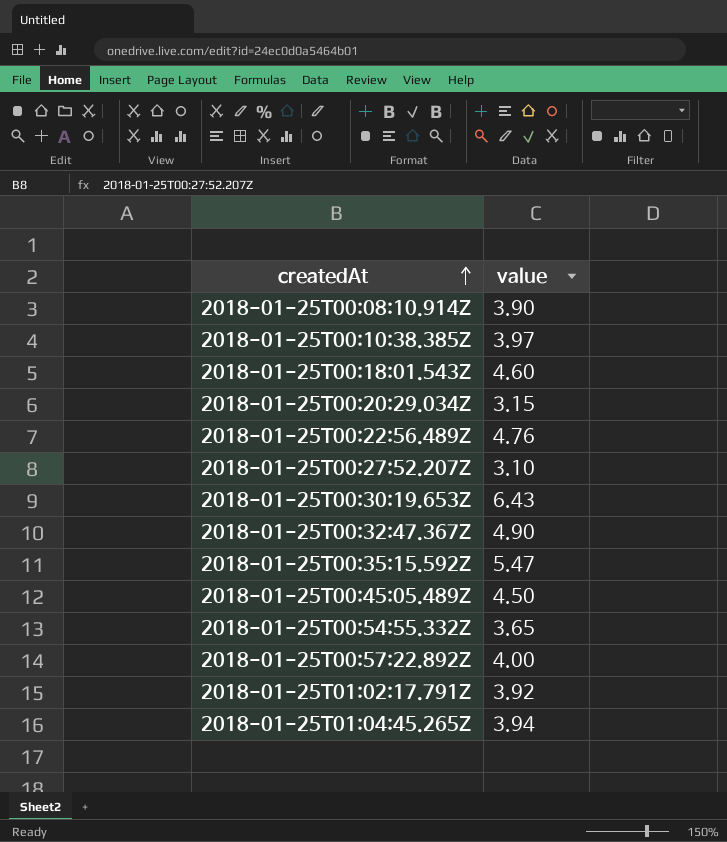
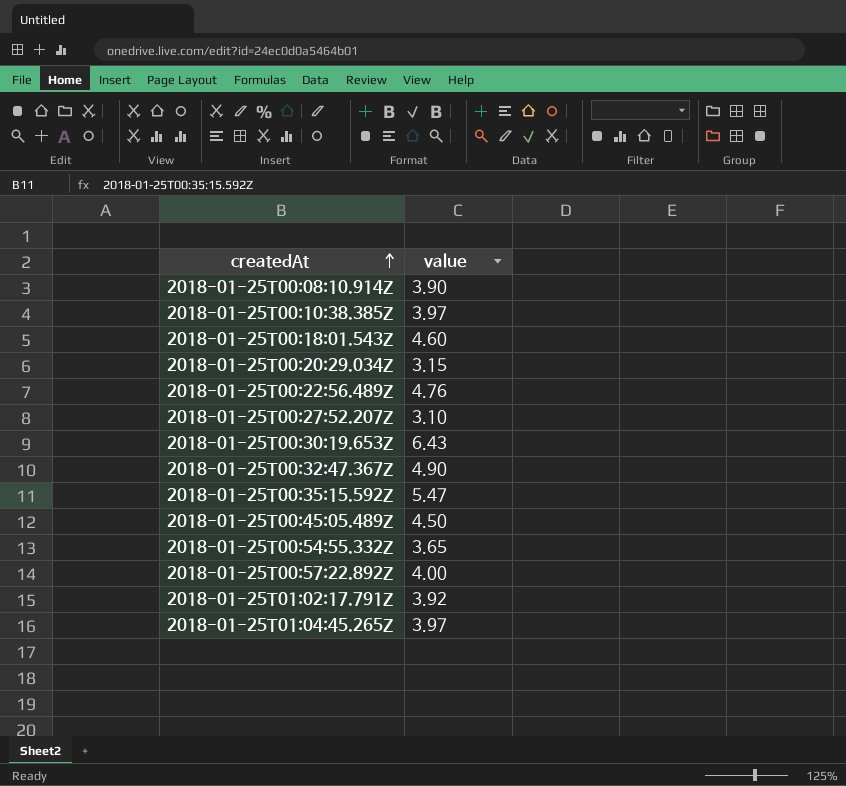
2018-01-25T01:04:45.265Z | value: 3.94 -> 3.97

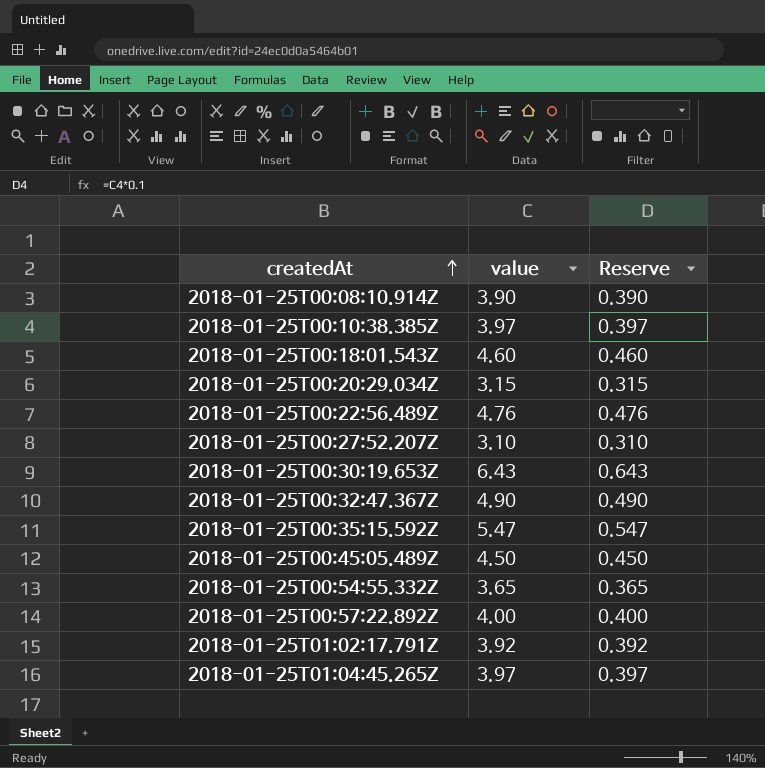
column Reserve | formula: none -> [value] * 0.1

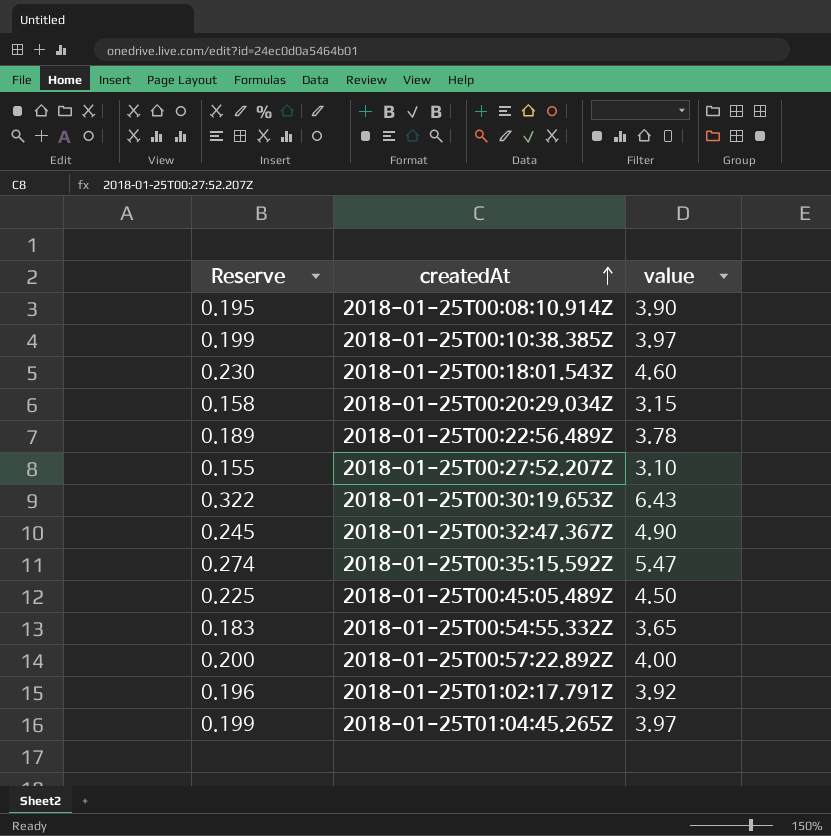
column Reserve | formula: [value] * 0.1 -> [value] * 0.05
column Reserve | position: 3 -> 1
2018-01-25T00:22:56.489Z | value: 4.76 -> 3.78

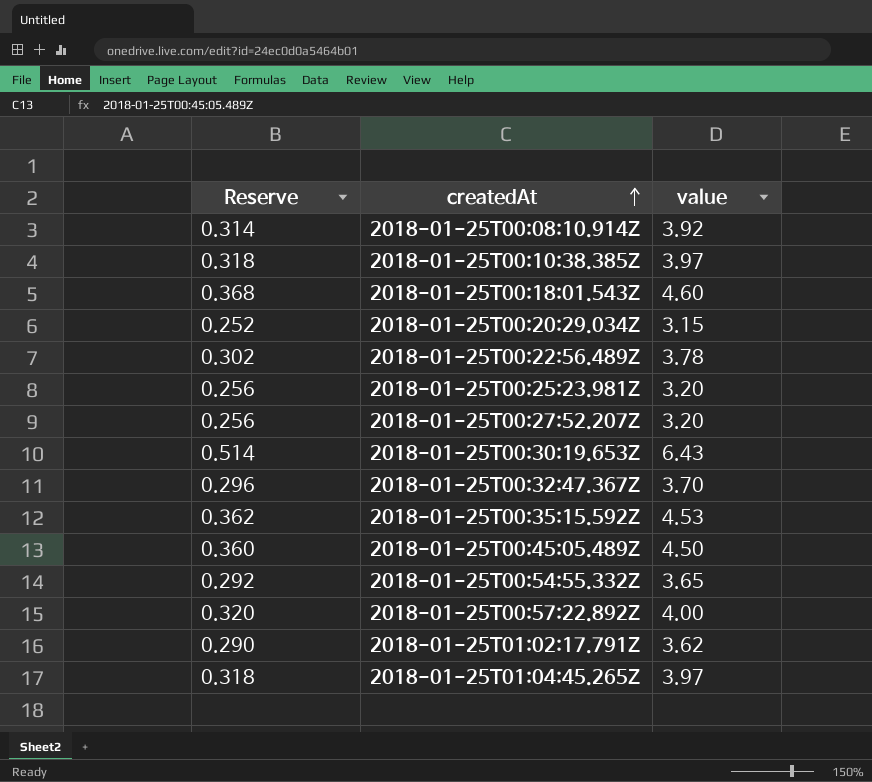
column Reserve | formula: [value] * 0.05 -> [value] * 0.08
2018-01-25T00:08:10.914Z | value: 3.90 -> 3.92
row 2018-01-25T00:25:23.981Z: none -> 0.256 | 3.20
2018-01-25T00:27:52.207Z | value: 3.10 -> 3.20
2018-01-25T00:32:47.367Z | value: 4.90 -> 3.70
2018-01-25T00:35:15.592Z | value: 5.47 -> 4.53
2018-01-25T01:02:17.791Z | value: 3.92 -> 3.62

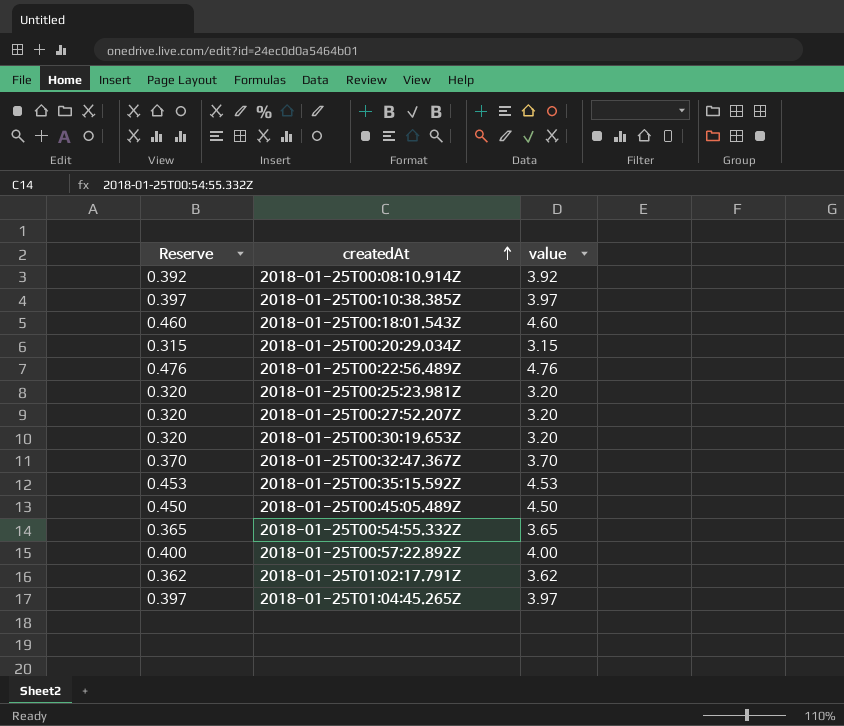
column Reserve | formula: [value] * 0.08 -> [value] * 0.1
2018-01-25T00:22:56.489Z | value: 3.78 -> 4.76
2018-01-25T00:30:19.653Z | value: 6.43 -> 3.20

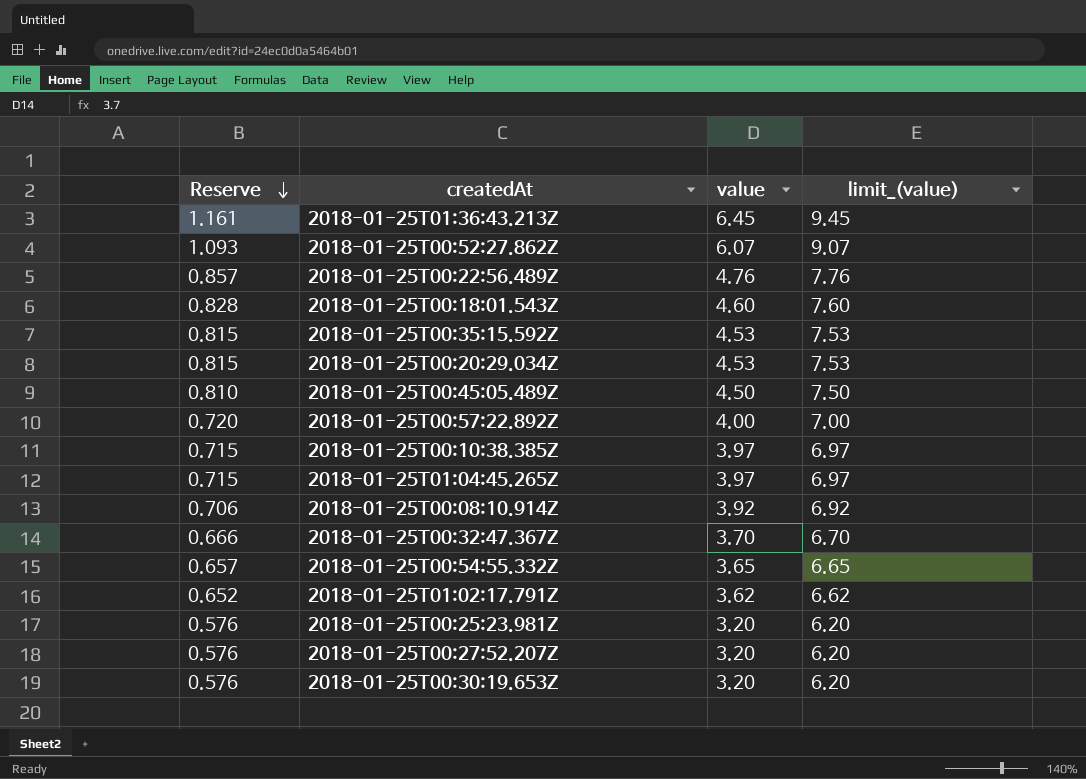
row order: createdAt ascending -> Reserve descending
column Reserve | formula: [value] * 0.1 -> [value] * 0.18
column limit_(value) | formula: none -> [value] + 3
row 2018-01-25T01:36:43.213Z: none -> 1.161 | 6.45 | 9.45
row 2018-01-25T00:52:27.862Z: none -> 1.093 | 6.07 | 9.07
2018-01-25T00:20:29.034Z | value: 3.15 -> 4.53

